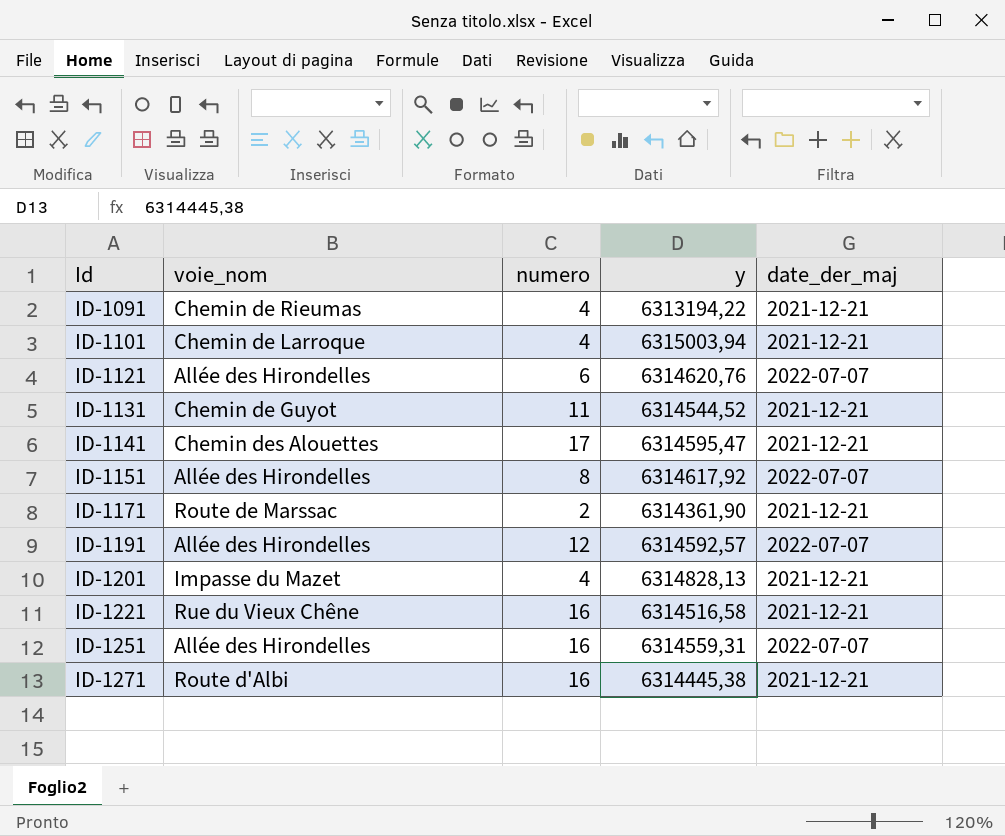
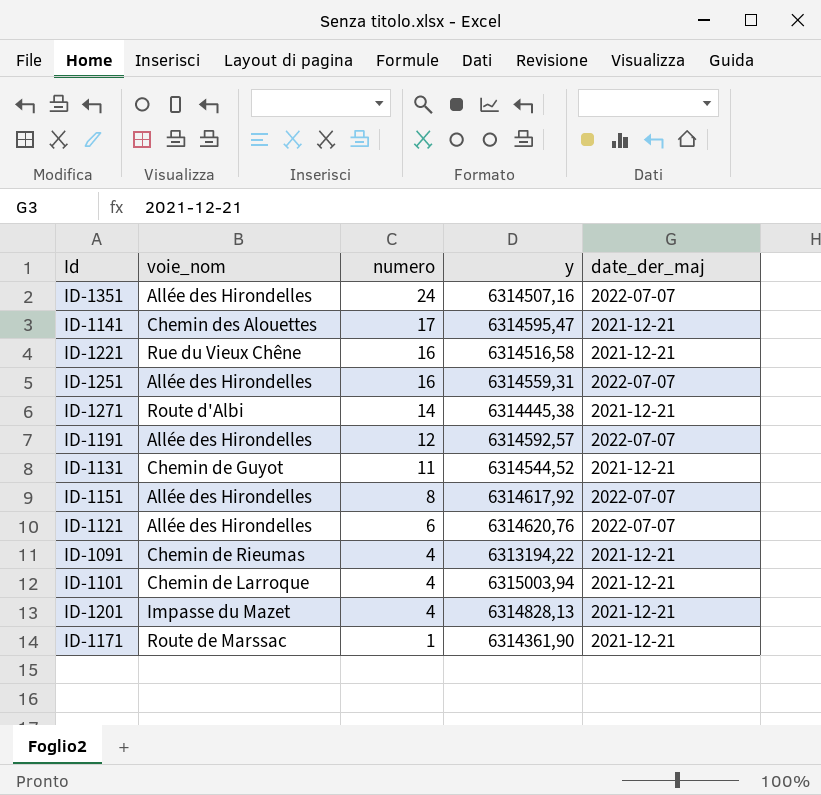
row order: Id ascending -> numero descending
row ID-1351: none -> Allée des Hirondelles | 24 | 6314507,16 | 2022-07-07
ID-1271 | numero: 16 -> 14
ID-1171 | numero: 2 -> 1

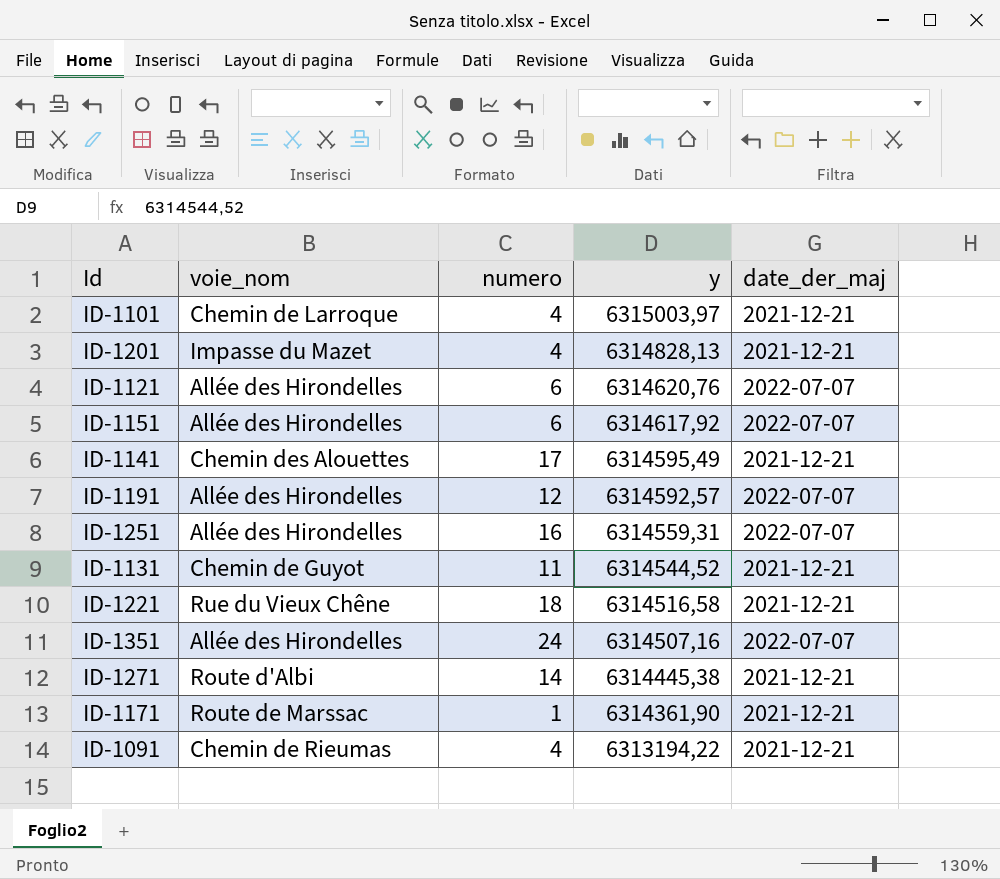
row order: numero descending -> y descending
ID-1101 | y: 6315003,94 -> 6315003,97
ID-1151 | numero: 8 -> 6
ID-1141 | y: 6314595,47 -> 6314595,49
ID-1221 | numero: 16 -> 18

